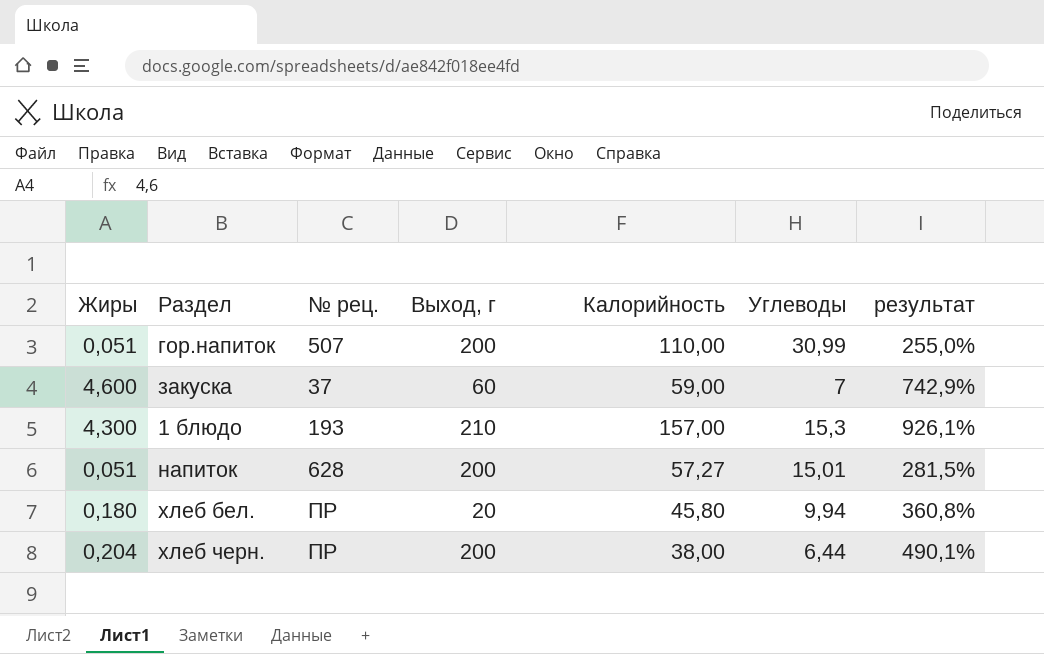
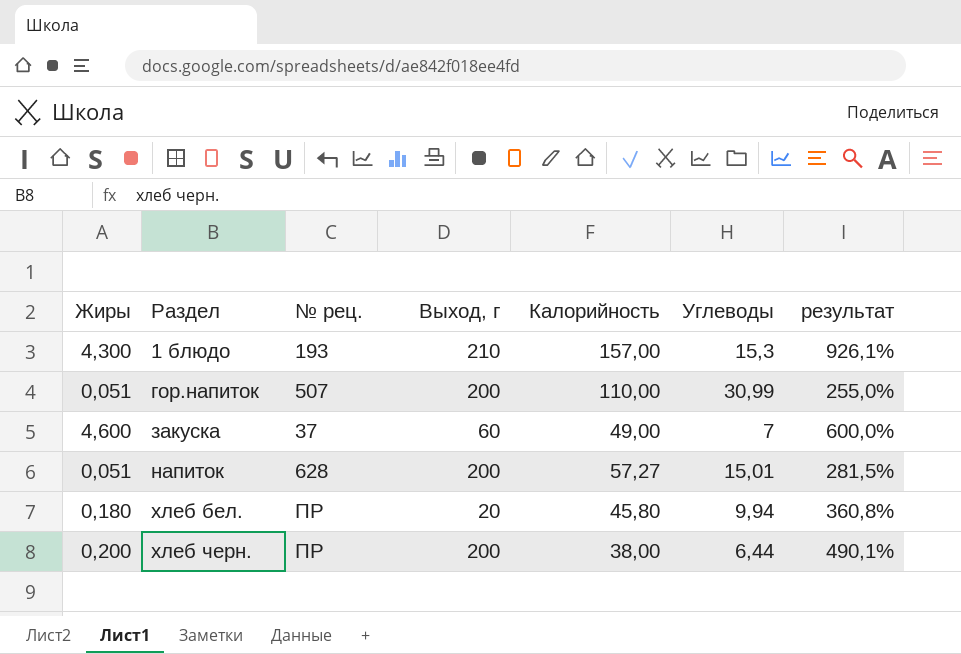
row order: none -> Раздел ascending
закуска | Калорийность: 59,00 -> 49,00
закуска | результат: 742,9% -> 600,0%
хлеб черн. | Жиры: 0,204 -> 0,200

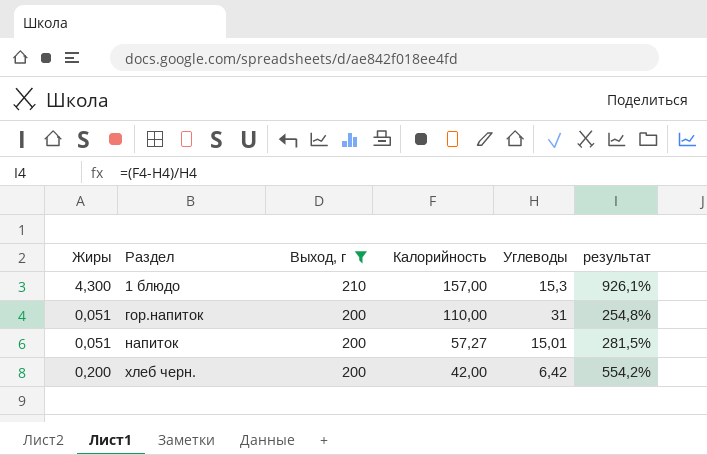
filter: none -> Выход, г >= 200
column № рец. | position: 3 -> none
гор.напиток | Углеводы: 30,99 -> 31
гор.напиток | результат: 255,0% -> 254,8%
хлеб черн. | Калорийность: 38,00 -> 42,00
хлеб черн. | Углеводы: 6,44 -> 6,42
хлеб черн. | результат: 490,1% -> 554,2%

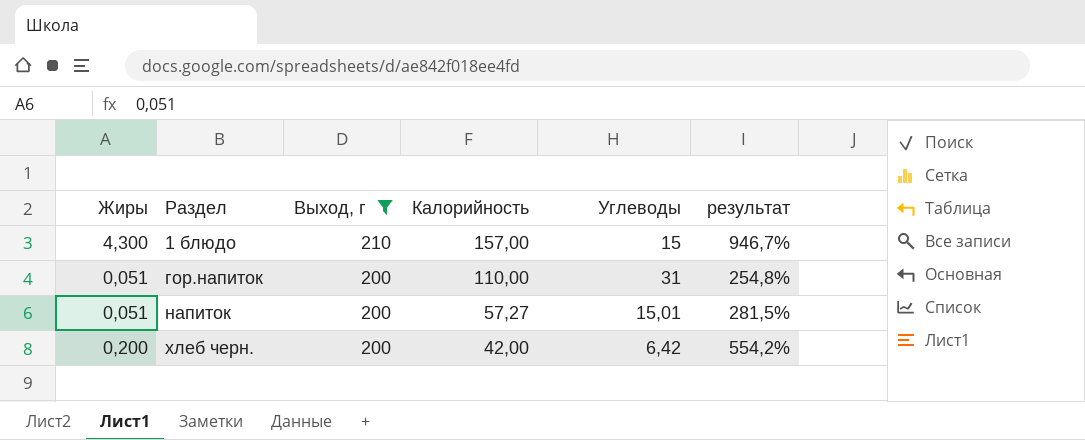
1 блюдо | Углеводы: 15,3 -> 15
1 блюдо | результат: 926,1% -> 946,7%

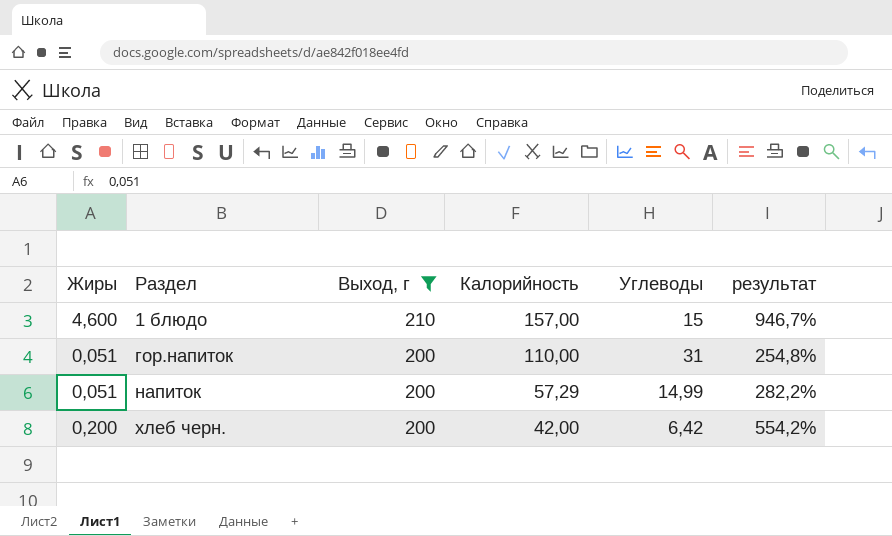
1 блюдо | Жиры: 4,300 -> 4,600
напиток | Калорийность: 57,27 -> 57,29
напиток | Углеводы: 15,01 -> 14,99
напиток | результат: 281,5% -> 282,2%

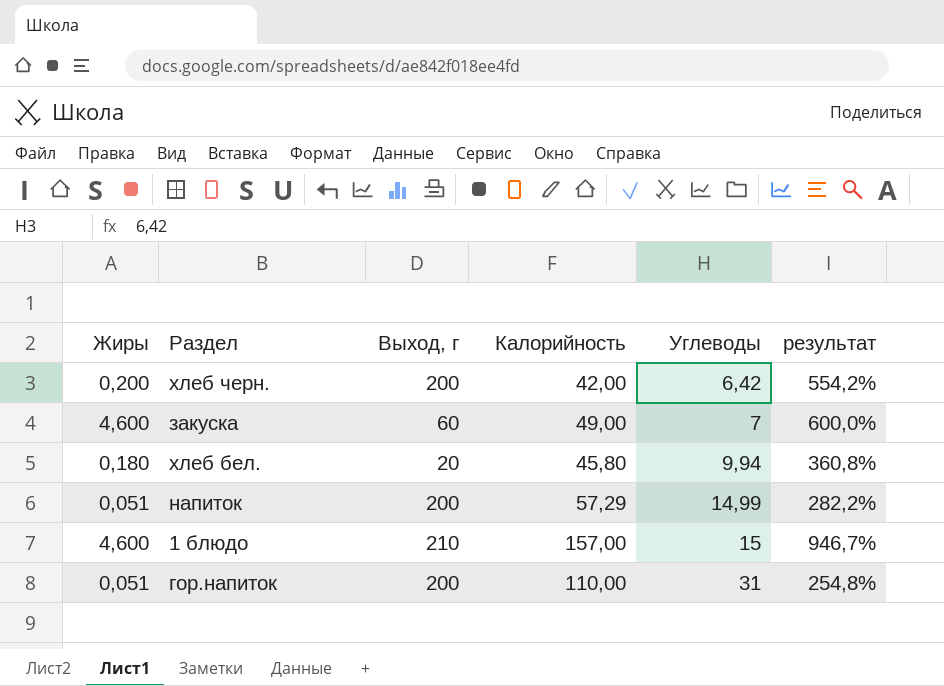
filter: Выход, г >= 200 -> none
row order: Раздел ascending -> Углеводы ascending

